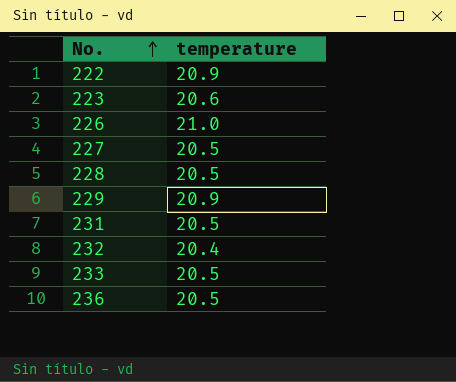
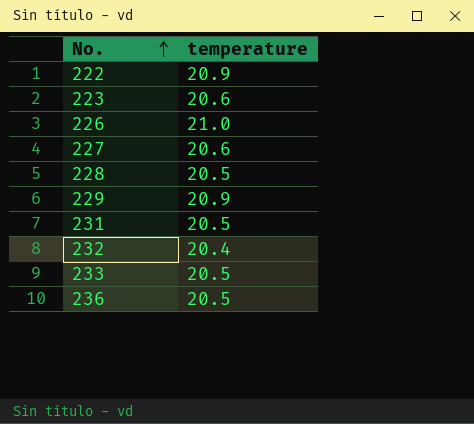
227 | temperature: 20.5 -> 20.6

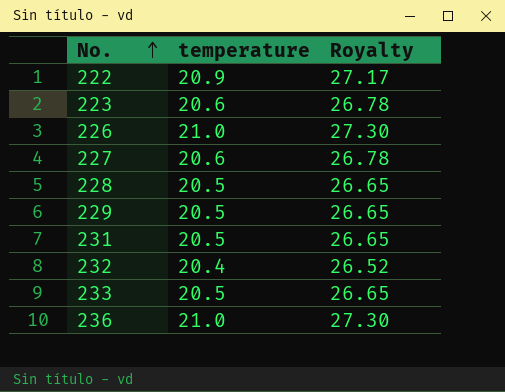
column Royalty | formula: none -> [temperature] * 1.3
229 | temperature: 20.9 -> 20.5
236 | temperature: 20.5 -> 21.0

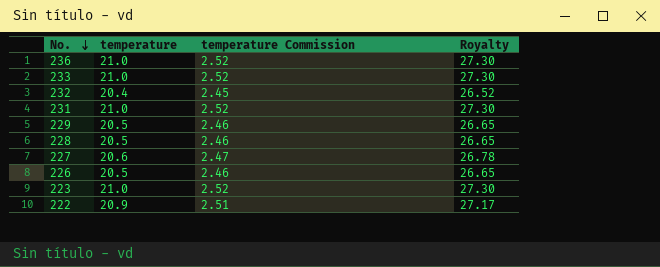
row order: No. ascending -> No. descending
column temperature Commission | formula: none -> [temperature] * 0.12
233 | temperature: 20.5 -> 21.0
233 | Royalty: 26.65 -> 27.30
231 | temperature: 20.5 -> 21.0
231 | Royalty: 26.65 -> 27.30
226 | temperature: 21.0 -> 20.5
226 | Royalty: 27.30 -> 26.65
223 | temperature: 20.6 -> 21.0
223 | Royalty: 26.78 -> 27.30

